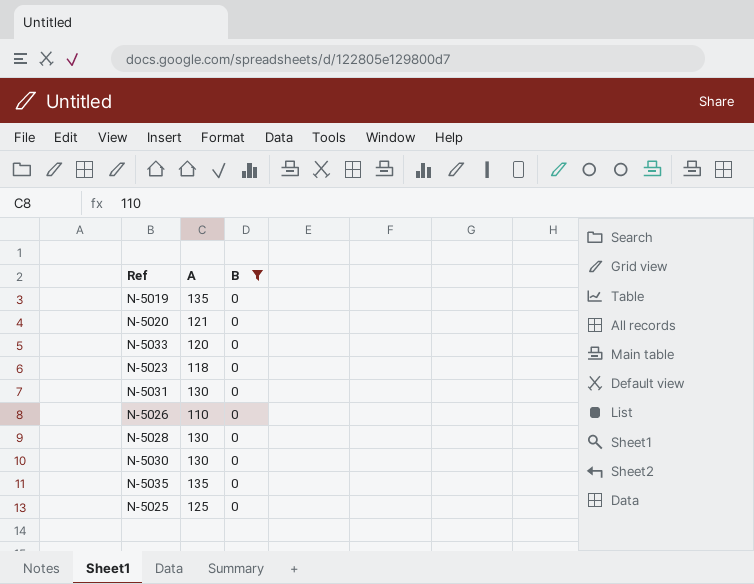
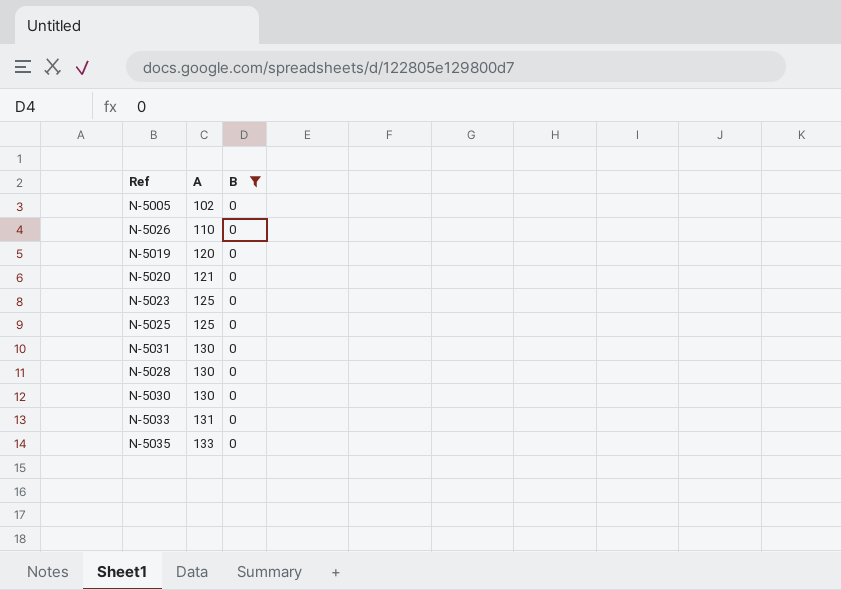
row order: none -> A ascending
row N-5005: none -> 102 | 0
N-5019 | A: 135 -> 120
N-5023 | A: 118 -> 125
N-5033 | A: 120 -> 131
N-5035 | A: 135 -> 133

